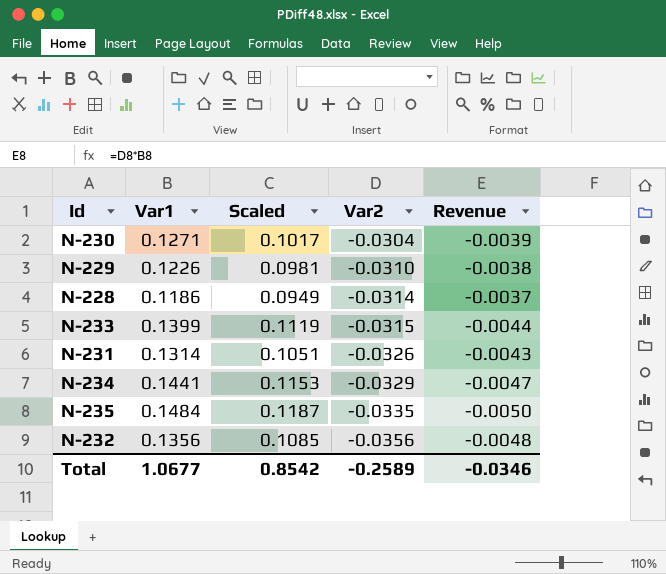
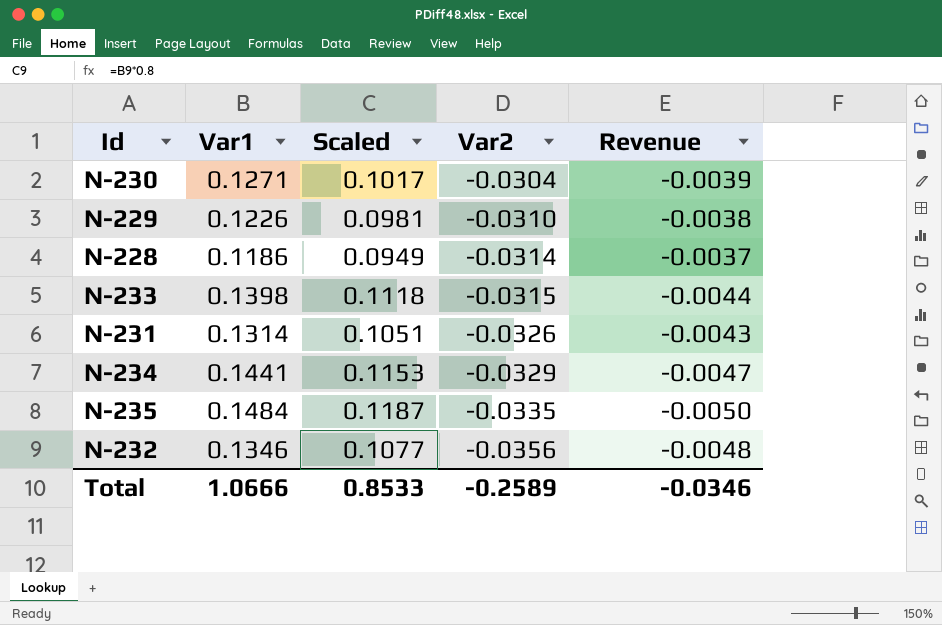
N-233 | Var1: 0.1399 -> 0.1398
N-233 | Scaled: 0.1119 -> 0.1118
N-232 | Var1: 0.1356 -> 0.1346
N-232 | Scaled: 0.1085 -> 0.1077
Total | Var1: 1.0677 -> 1.0666
Total | Scaled: 0.8542 -> 0.8533

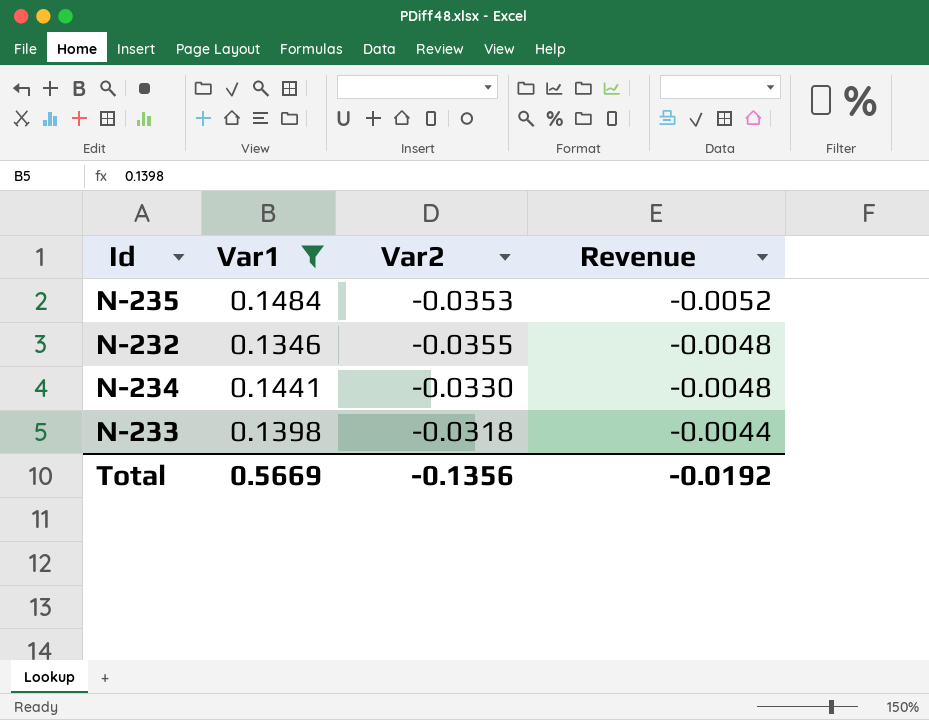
filter: none -> Var1 >= 0.1346
row order: Var2 descending -> Revenue ascending
column Scaled | formula: [Var1] * 0.8 -> none
N-235 | Var2: -0.0335 -> -0.0353
N-235 | Revenue: -0.0050 -> -0.0052
N-232 | Var2: -0.0356 -> -0.0355
N-234 | Var2: -0.0329 -> -0.0330
N-234 | Revenue: -0.0047 -> -0.0048
N-233 | Var2: -0.0315 -> -0.0318
Total | Var1: 1.0666 -> 0.5669
Total | Var2: -0.2589 -> -0.1356
Total | Revenue: -0.0346 -> -0.0192

